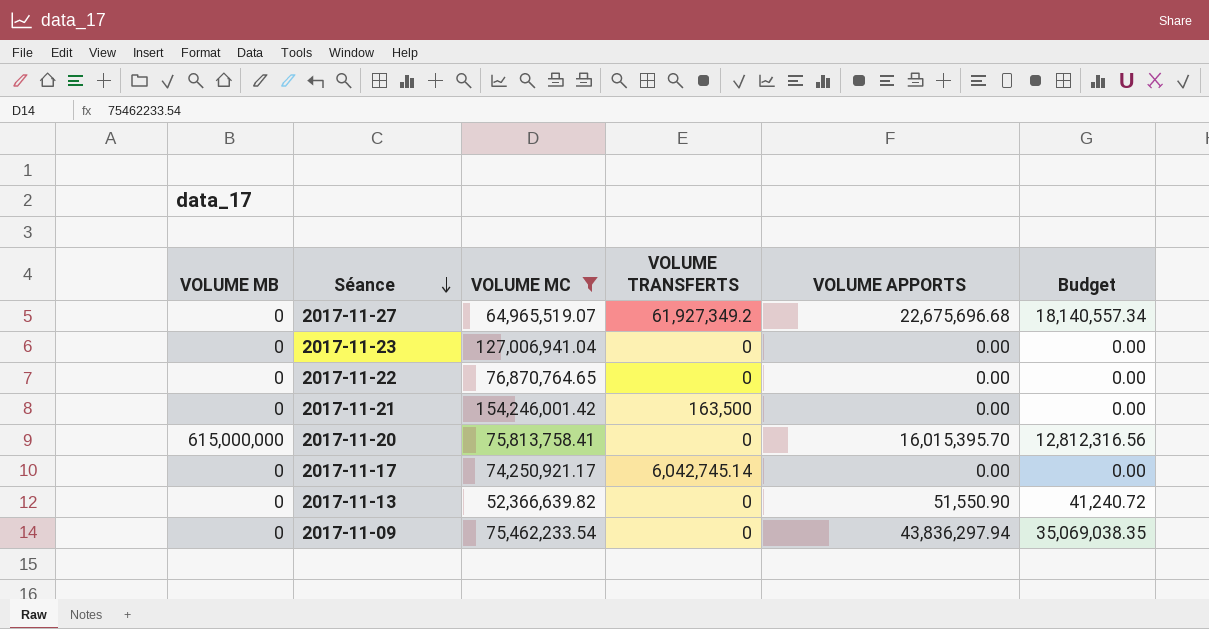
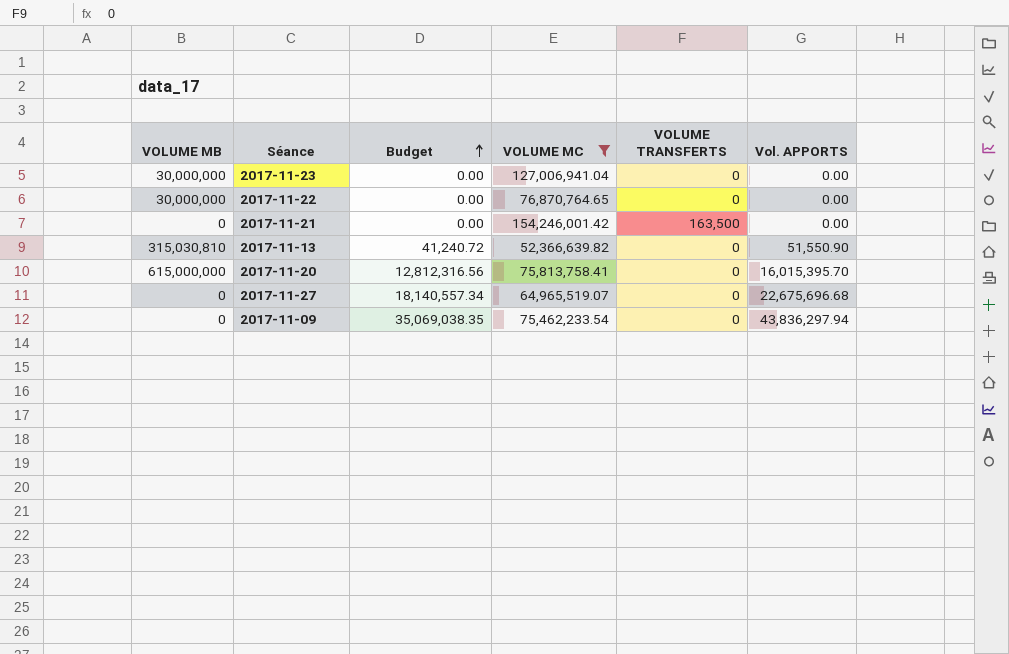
row order: Séance descending -> Budget ascending
column Budget | position: 6 -> 3
column name: VOLUME APPORTS -> Vol. APPORTS
row 2017-11-17: 0 | 74,250,921.17 | 6,042,745.14 | 0.00 | 0.00 -> none
2017-11-23 | VOLUME MB: 0 -> 30,000,000
2017-11-22 | VOLUME MB: 0 -> 30,000,000
2017-11-13 | VOLUME MB: 0 -> 315,030,810
2017-11-27 | VOLUME TRANSFERTS: 61,927,349.2 -> 0

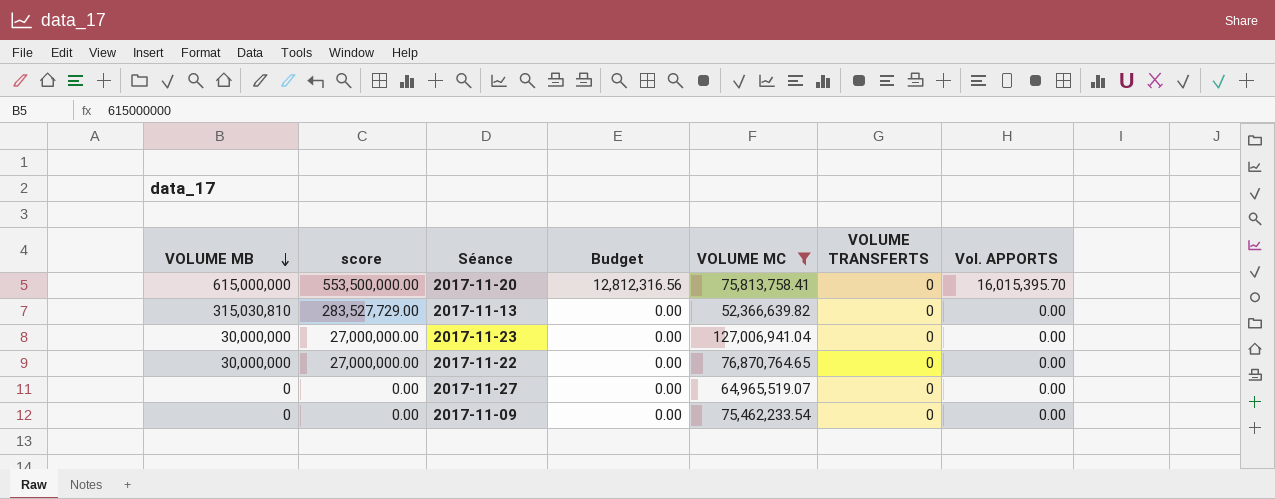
row order: Budget ascending -> VOLUME MB descending
column score | formula: none -> [VOLUME MB] * 0.9
row 2017-11-21: 0 | 0.00 | 154,246,001.42 | 163,500 | 0.00 -> none
2017-11-13 | Budget: 41,240.72 -> 0.00
2017-11-13 | Vol. APPORTS: 51,550.90 -> 0.00
2017-11-27 | Budget: 18,140,557.34 -> 0.00
2017-11-27 | Vol. APPORTS: 22,675,696.68 -> 0.00
2017-11-09 | Budget: 35,069,038.35 -> 0.00
2017-11-09 | Vol. APPORTS: 43,836,297.94 -> 0.00

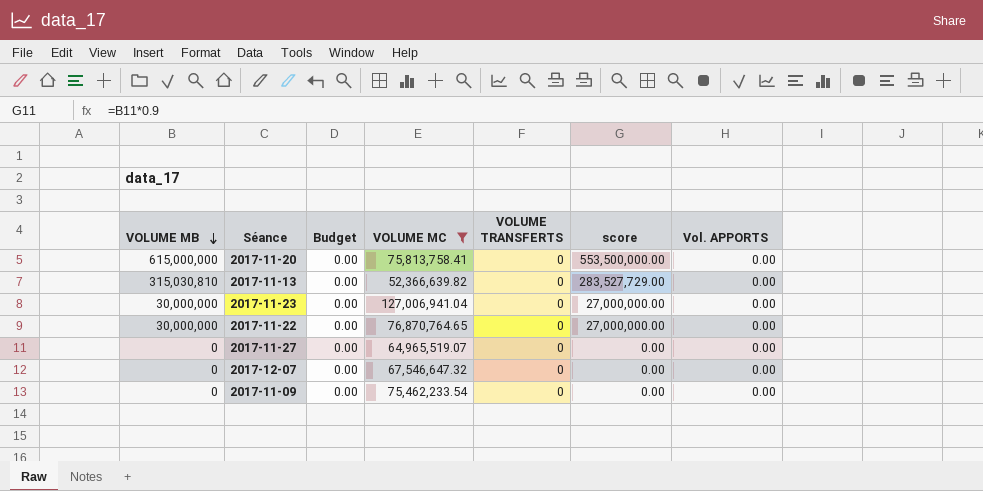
column score | position: 2 -> 6
2017-11-20 | Budget: 12,812,316.56 -> 0.00
2017-11-20 | Vol. APPORTS: 16,015,395.70 -> 0.00
row 2017-12-07: none -> 0 | 0.00 | 67,546,647.32 | 0 | 0.00 | 0.00

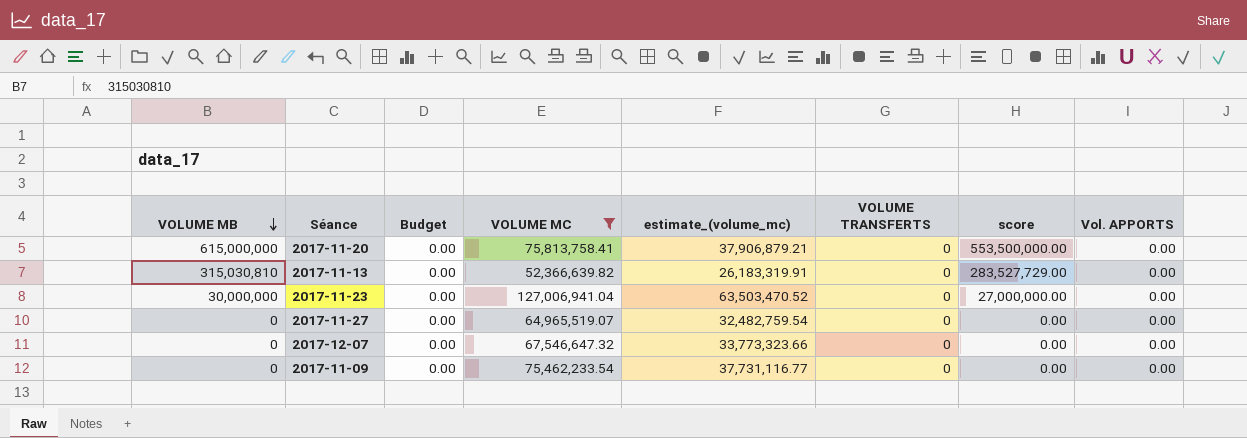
column estimate_(volume_mc) | formula: none -> [VOLUME MC] * 0.5
row 2017-11-22: 30,000,000 | 0.00 | 76,870,764.65 | 0 | 27,000,000.00 | 0.00 -> none

